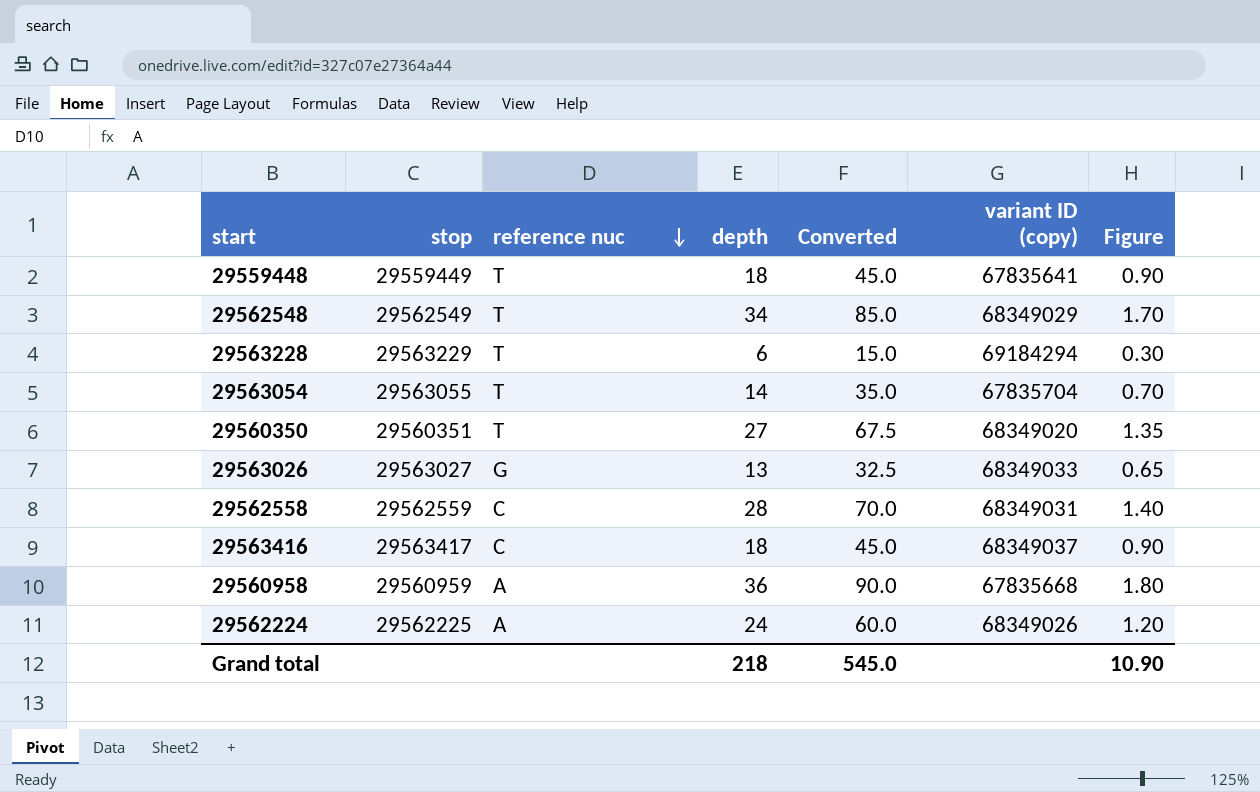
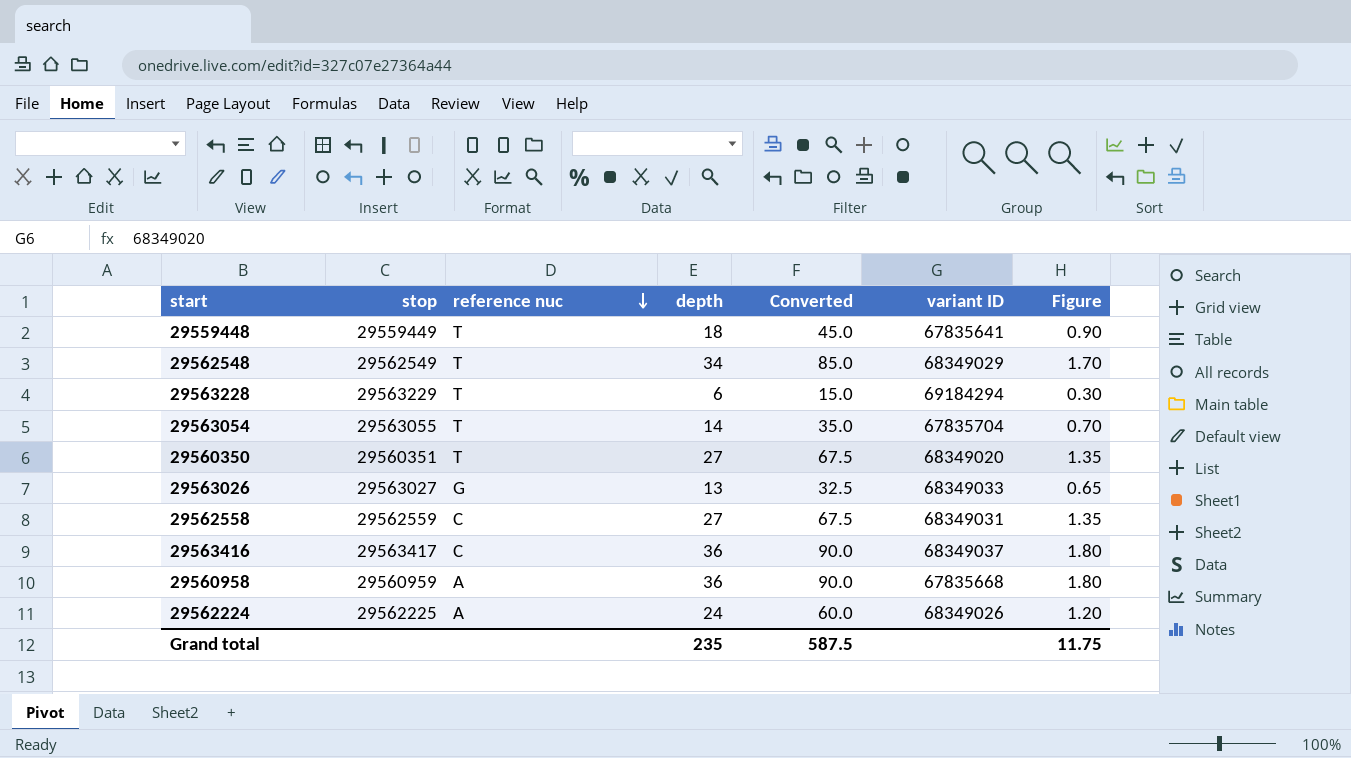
column name: variant ID (copy) -> variant ID
29562558 | depth: 28 -> 27
29562558 | Converted: 70.0 -> 67.5
29562558 | Figure: 1.40 -> 1.35
29563416 | depth: 18 -> 36
29563416 | Converted: 45.0 -> 90.0
29563416 | Figure: 0.90 -> 1.80
Grand total | depth: 218 -> 235
Grand total | Converted: 545.0 -> 587.5
Grand total | Figure: 10.90 -> 11.75

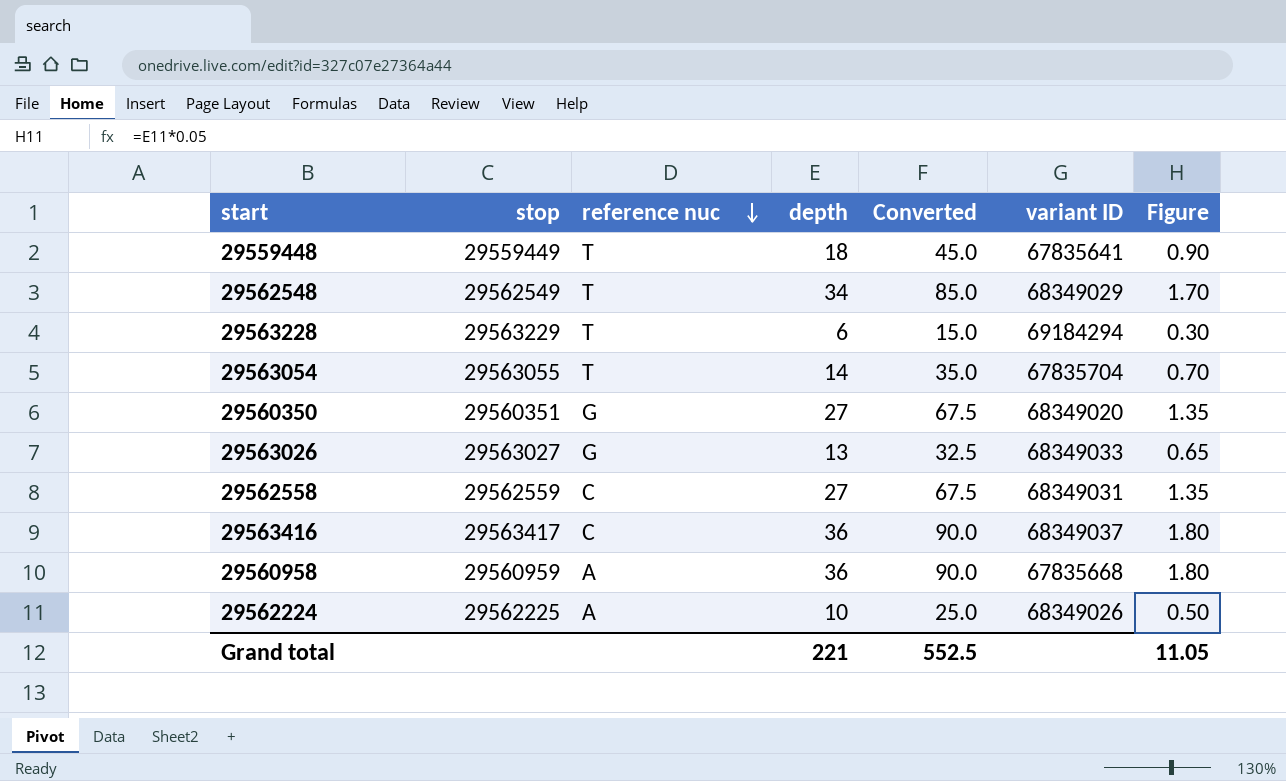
29560350 | reference nuc: T -> G
29562224 | depth: 24 -> 10
29562224 | Converted: 60.0 -> 25.0
29562224 | Figure: 1.20 -> 0.50
Grand total | depth: 235 -> 221
Grand total | Converted: 587.5 -> 552.5
Grand total | Figure: 11.75 -> 11.05

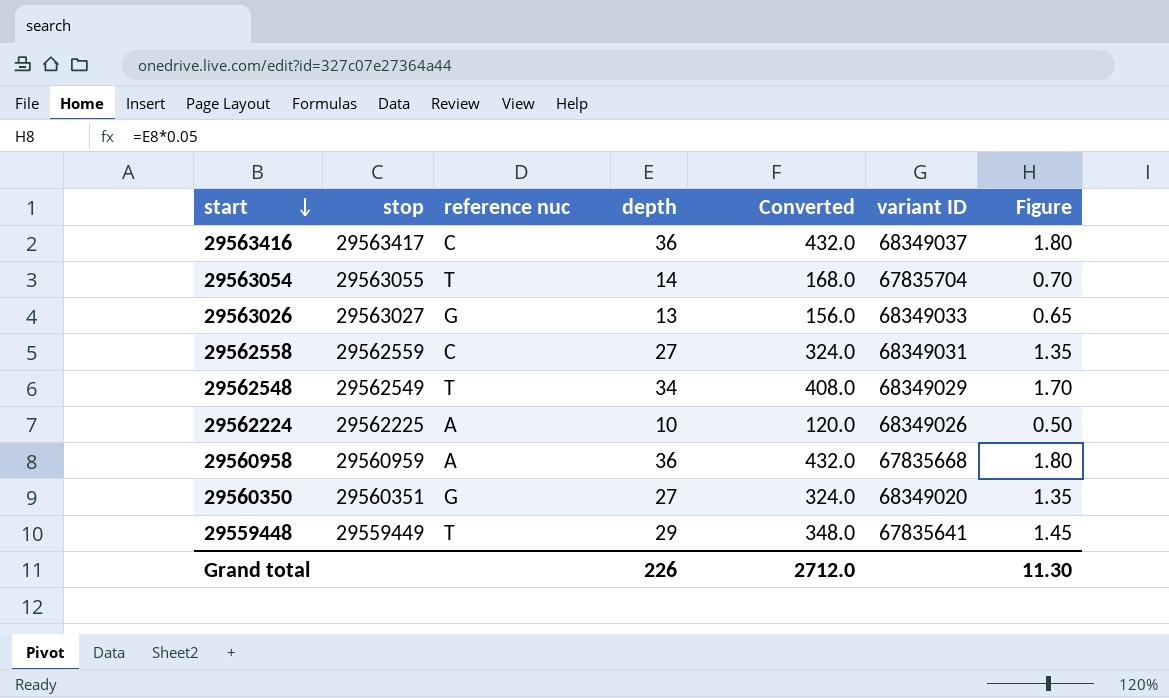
row order: reference nuc descending -> start descending
column Converted | formula: [depth] * 2.5 -> [depth] * 12
row 29563228: 29563229 | T | 6 | 15.0 | 69184294 | 0.30 -> none
29559448 | depth: 18 -> 29
29559448 | Figure: 0.90 -> 1.45
Grand total | depth: 221 -> 226
Grand total | Converted: 552.5 -> 2712.0
Grand total | Figure: 11.05 -> 11.30

